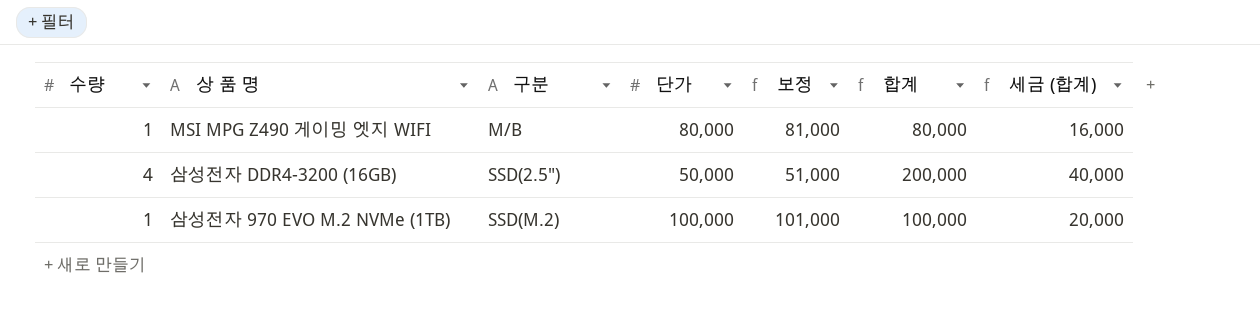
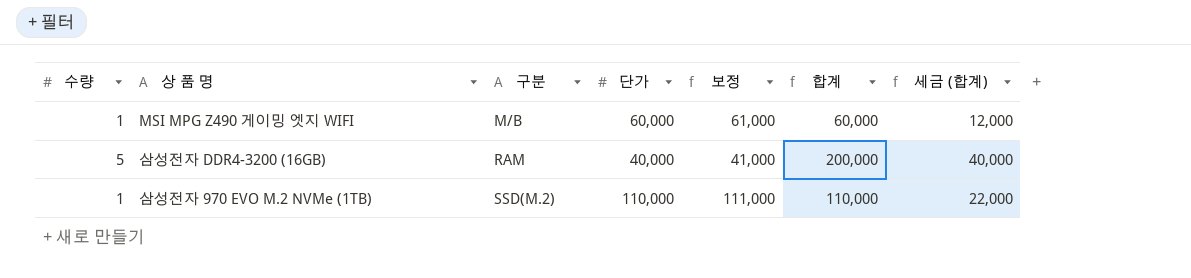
MSI MPG Z490 게이밍 엣지 WIFI | 단가: 80,000 -> 60,000
MSI MPG Z490 게이밍 엣지 WIFI | 보정: 81,000 -> 61,000
MSI MPG Z490 게이밍 엣지 WIFI | 합계: 80,000 -> 60,000
MSI MPG Z490 게이밍 엣지 WIFI | 세금 (합계): 16,000 -> 12,000
삼성전자 DDR4-3200 (16GB) | 수량: 4 -> 5
삼성전자 DDR4-3200 (16GB) | 구분: SSD(2.5") -> RAM
삼성전자 DDR4-3200 (16GB) | 단가: 50,000 -> 40,000
삼성전자 DDR4-3200 (16GB) | 보정: 51,000 -> 41,000
삼성전자 970 EVO M.2 NVMe (1TB) | 단가: 100,000 -> 110,000
삼성전자 970 EVO M.2 NVMe (1TB) | 보정: 101,000 -> 111,000
삼성전자 970 EVO M.2 NVMe (1TB) | 합계: 100,000 -> 110,000
삼성전자 970 EVO M.2 NVMe (1TB) | 세금 (합계): 20,000 -> 22,000

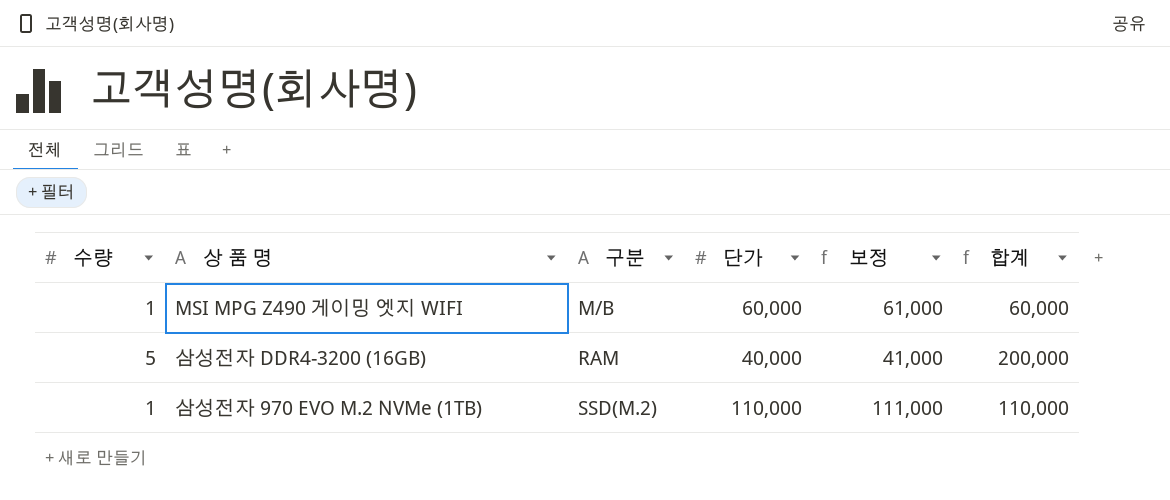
column 세금 (합계) | formula: [합계] * 0.2 -> none

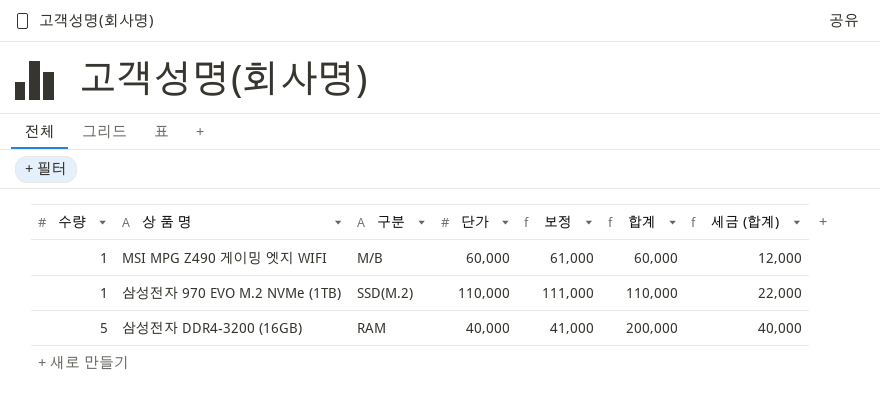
row order: 구분 ascending -> 수량 ascending
column 세금 (합계) | formula: none -> [합계] * 0.2

